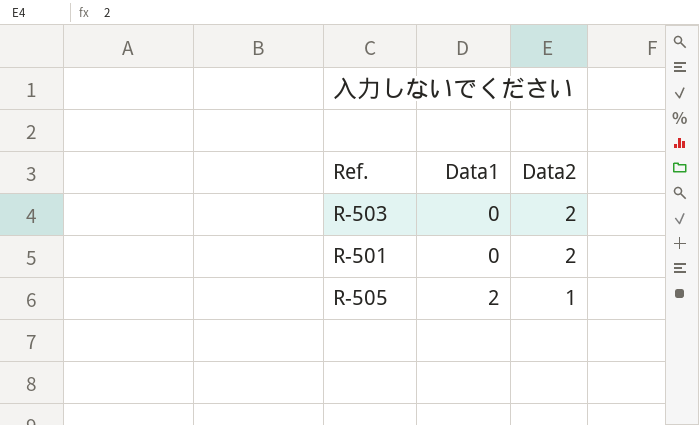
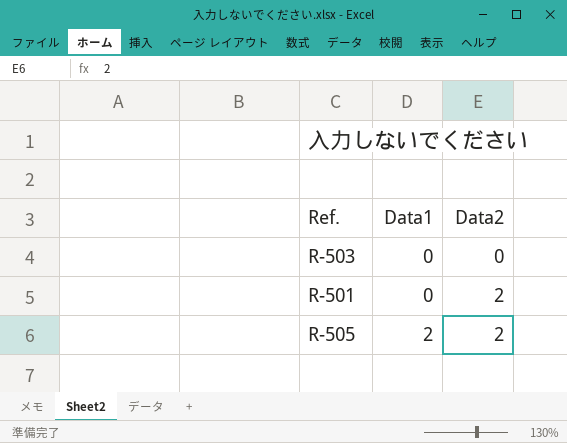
R-503 | Data2: 2 -> 0
R-505 | Data2: 1 -> 2

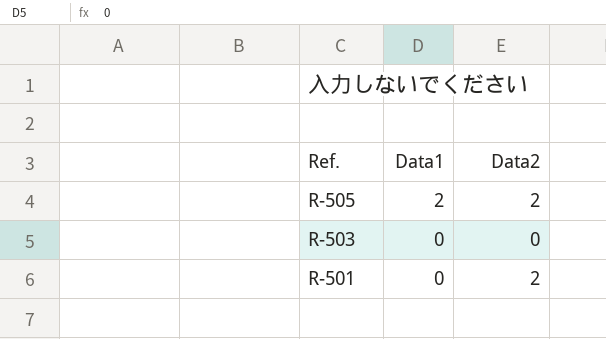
row order: Data1 ascending -> Ref. descending

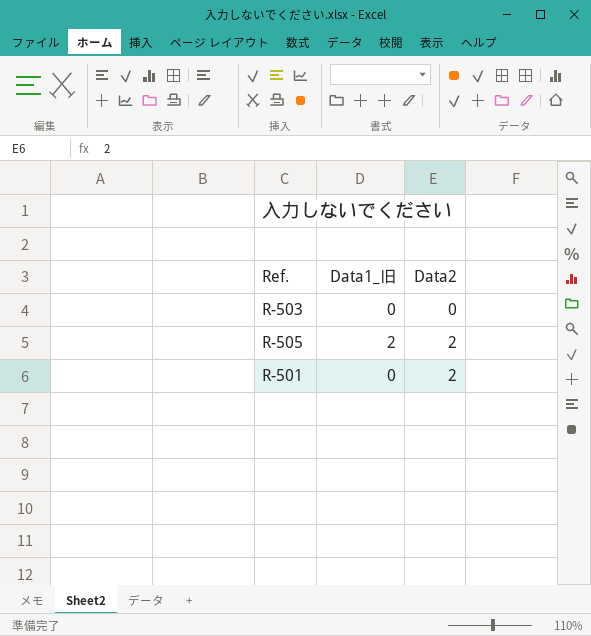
row order: Ref. descending -> Data2 ascending
column name: Data1 -> Data1_旧

